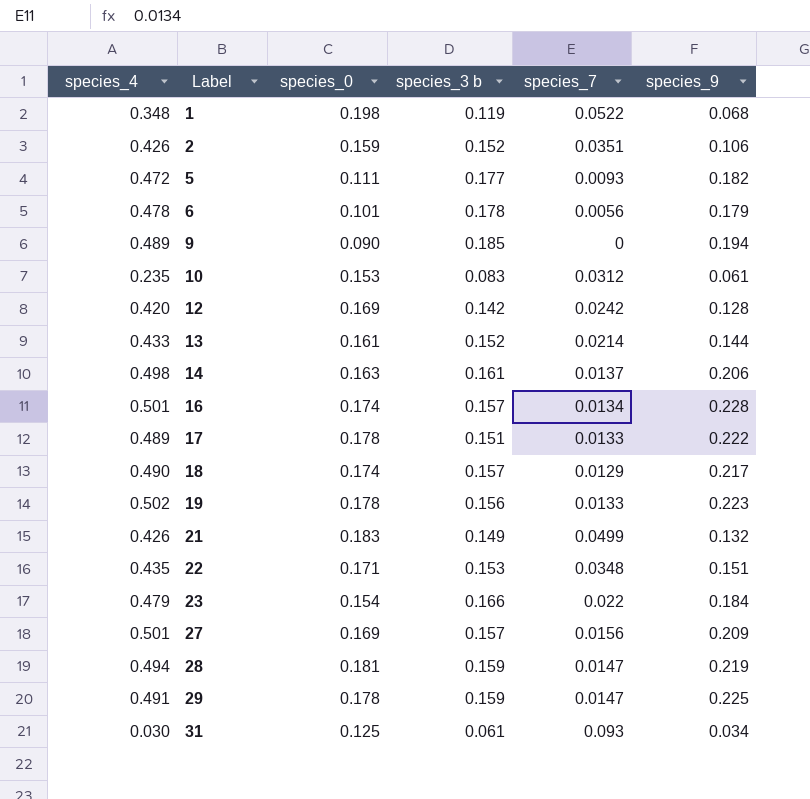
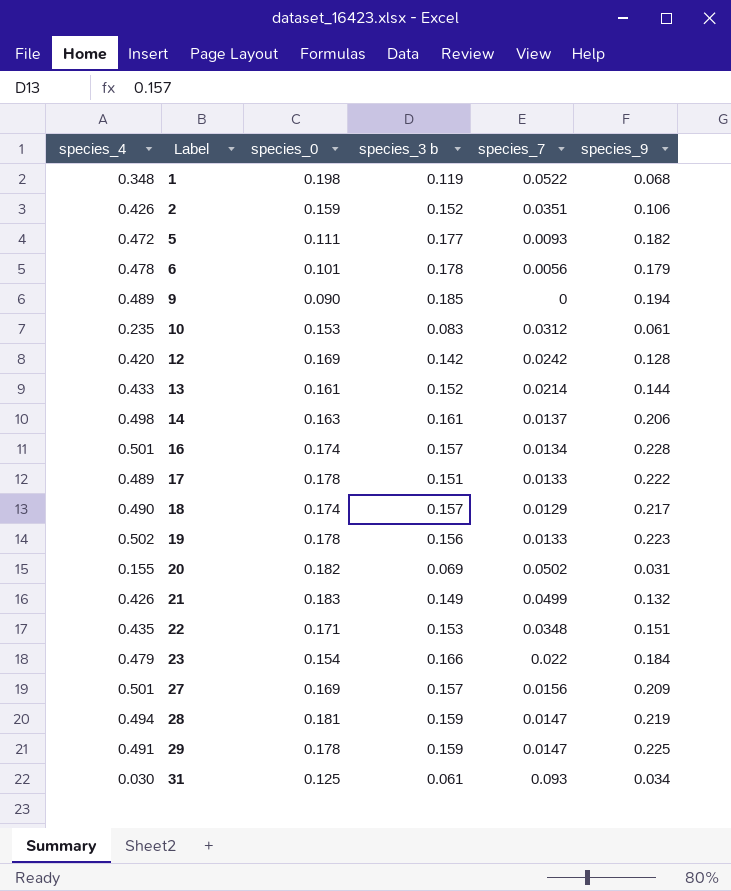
row 20: none -> 0.155 | 0.182 | 0.069 | 0.0502 | 0.031

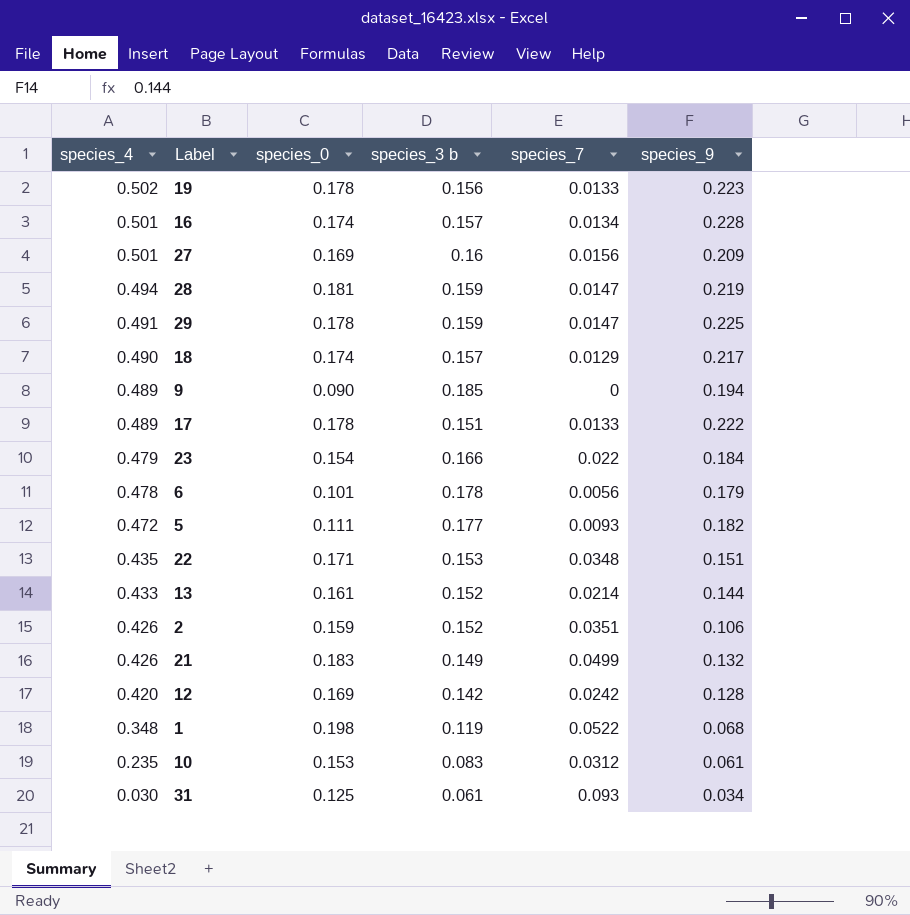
row order: Label ascending -> species_4 descending
row 14: 0.498 | 0.163 | 0.161 | 0.0137 | 0.206 -> none
row 20: 0.155 | 0.182 | 0.069 | 0.0502 | 0.031 -> none
27 | species_3 b: 0.157 -> 0.16

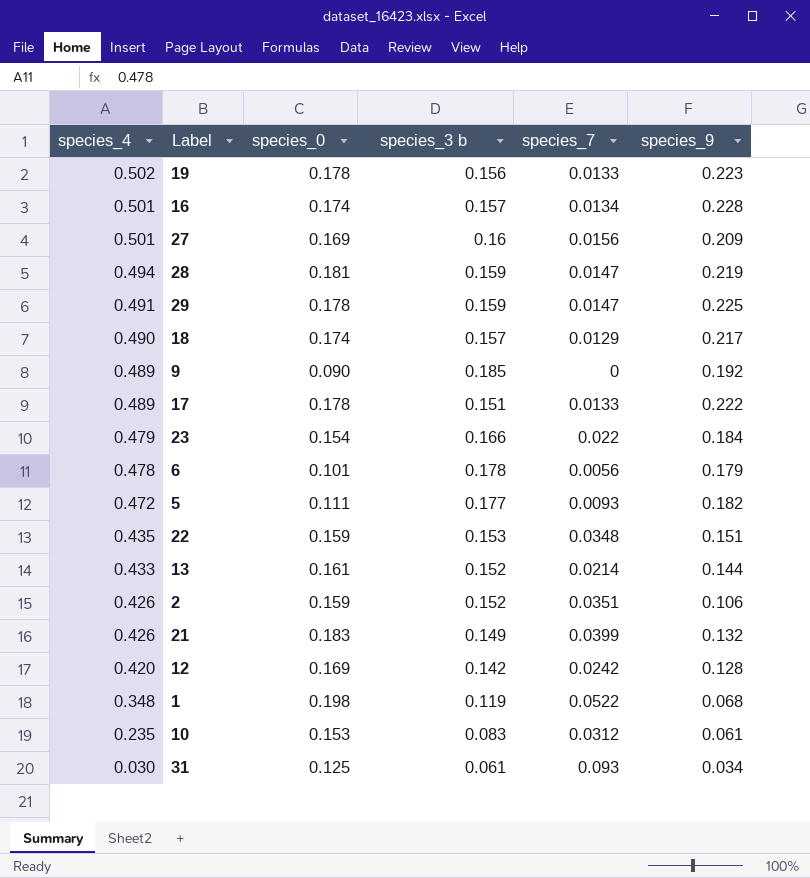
9 | species_9: 0.194 -> 0.192
22 | species_0: 0.171 -> 0.159
21 | species_7: 0.0499 -> 0.0399

